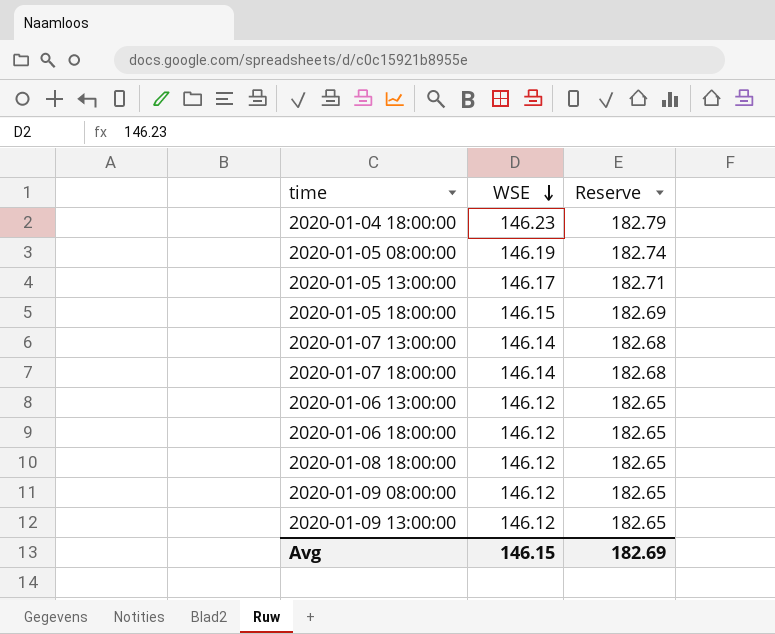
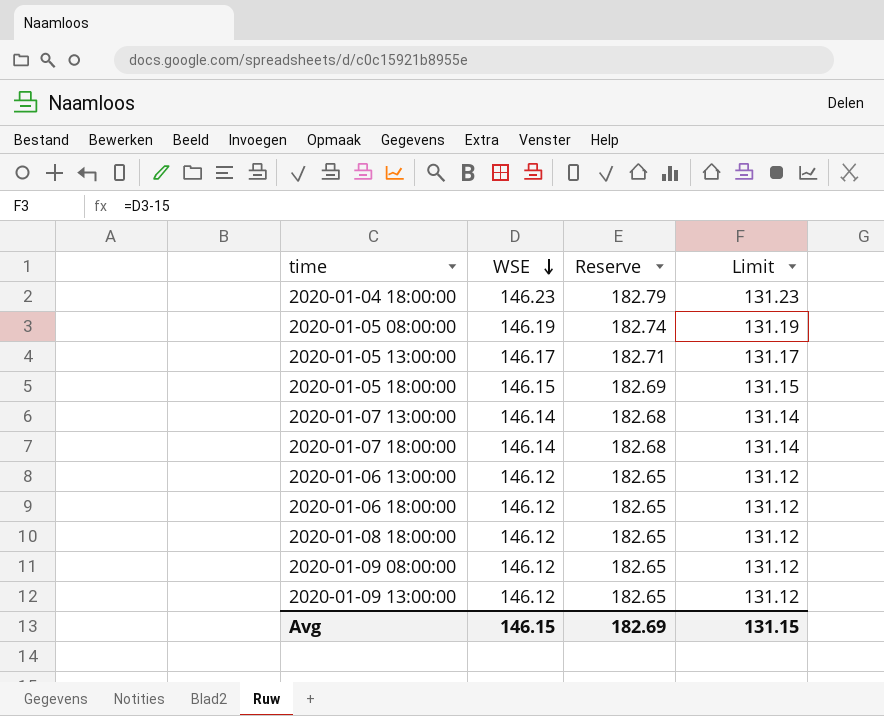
column Limit | formula: none -> [WSE] - 15

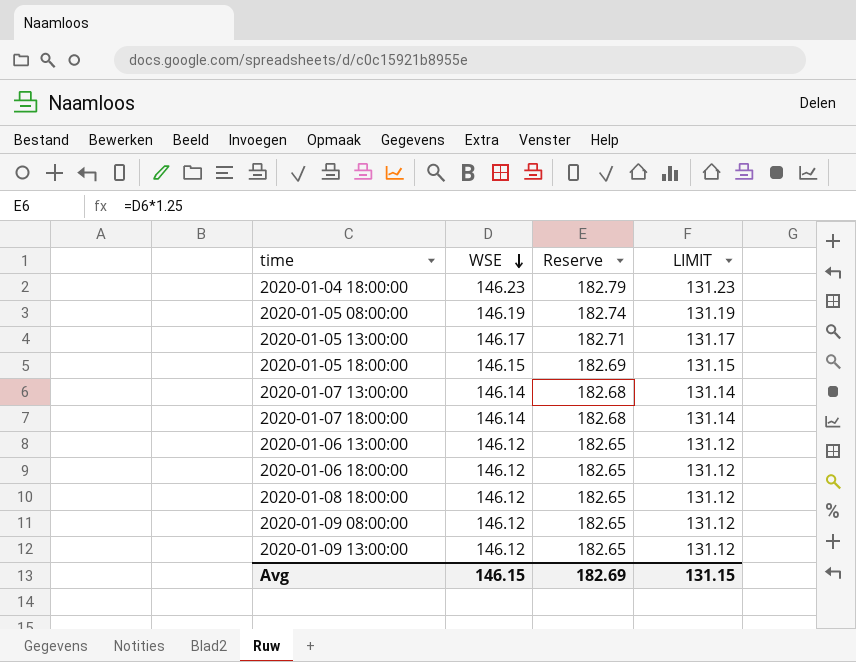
column name: Limit -> LIMIT

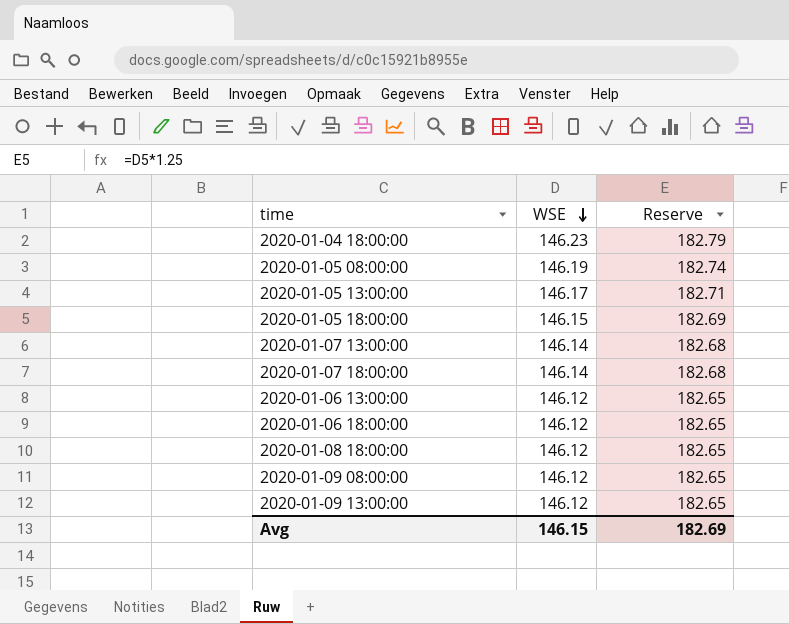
column LIMIT | formula: [WSE] - 15 -> none

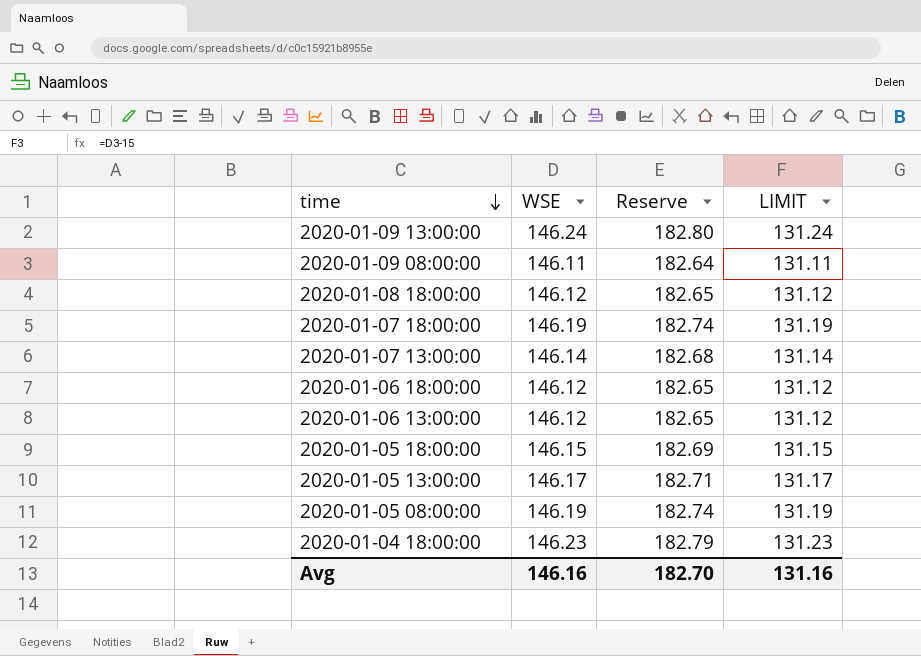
row order: WSE descending -> time descending
column LIMIT | formula: none -> [WSE] - 15
2020-01-09 13:00:00 | WSE: 146.12 -> 146.24
2020-01-09 13:00:00 | Reserve: 182.65 -> 182.80
2020-01-09 08:00:00 | WSE: 146.12 -> 146.11
2020-01-09 08:00:00 | Reserve: 182.65 -> 182.64
2020-01-07 18:00:00 | WSE: 146.14 -> 146.19
2020-01-07 18:00:00 | Reserve: 182.68 -> 182.74
Avg | WSE: 146.15 -> 146.16
Avg | Reserve: 182.69 -> 182.70

